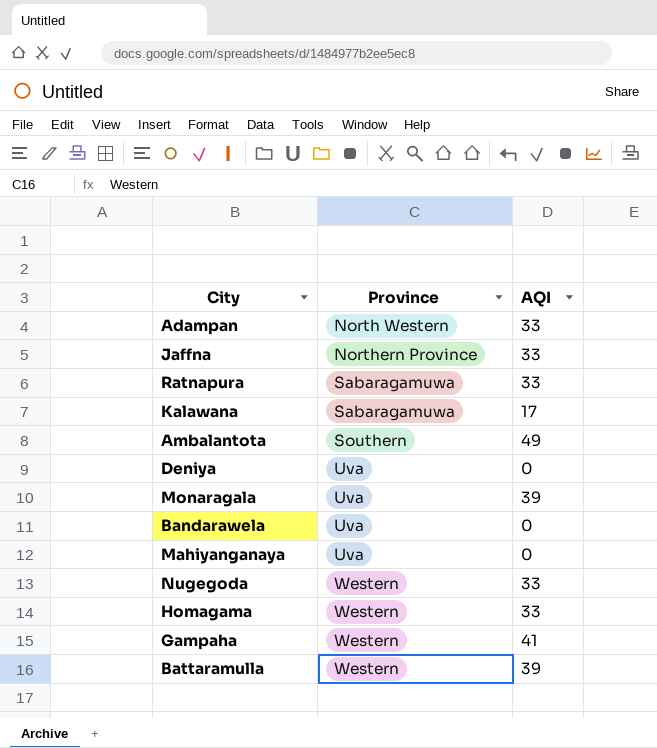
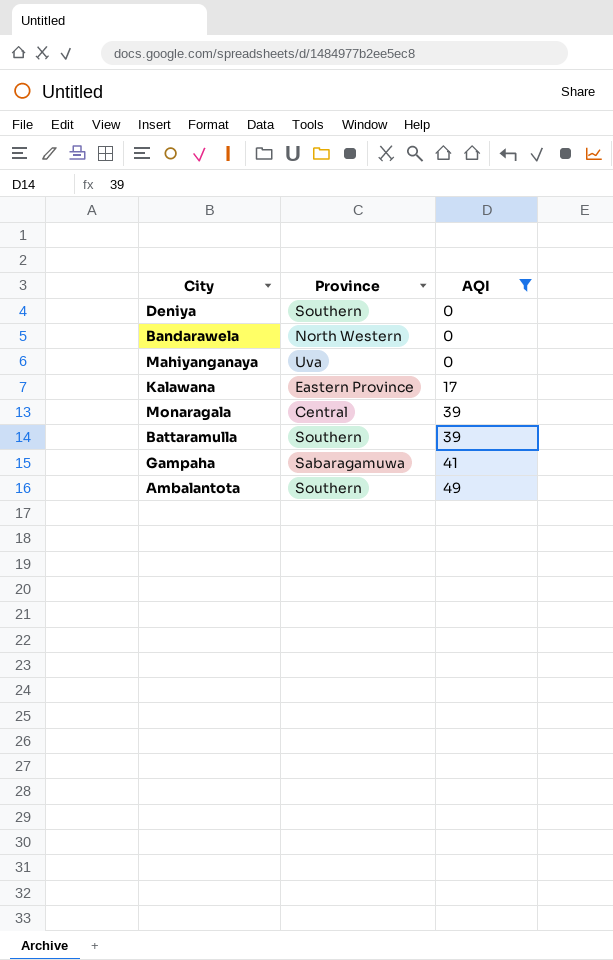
filter: none -> AQI != 33
row order: Province ascending -> AQI ascending
Deniya | Province: Uva -> Southern
Bandarawela | Province: Uva -> North Western
Kalawana | Province: Sabaragamuwa -> Eastern Province
Monaragala | Province: Uva -> Central
Battaramulla | Province: Western -> Southern
Gampaha | Province: Western -> Sabaragamuwa

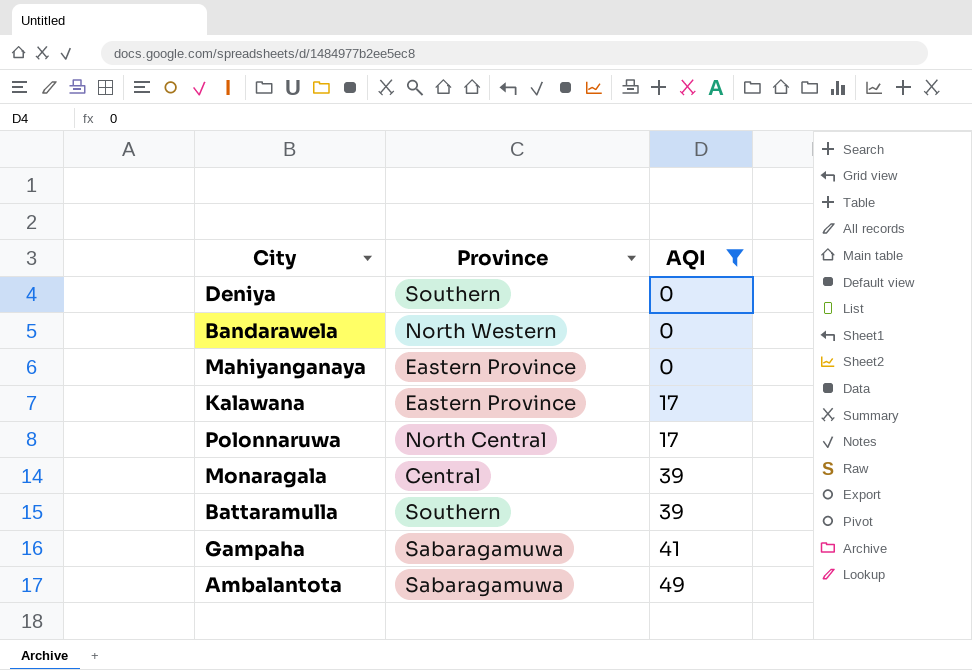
Mahiyanganaya | Province: Uva -> Eastern Province
row Polonnaruwa: none -> North Central | 17
Ambalantota | Province: Southern -> Sabaragamuwa

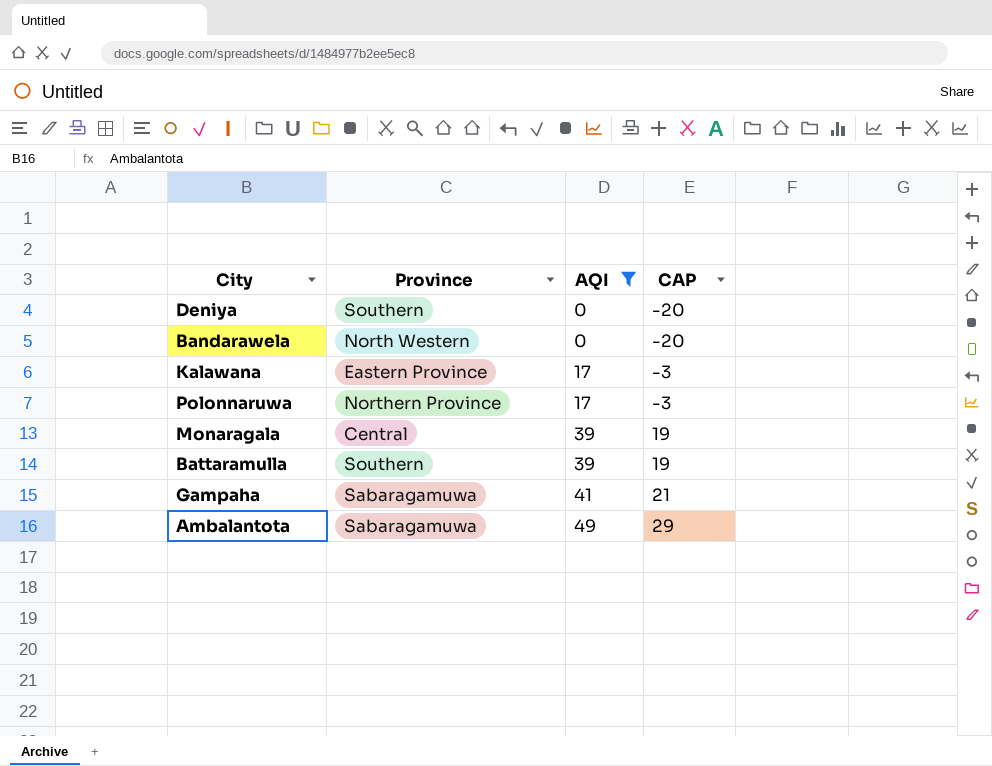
column CAP | formula: none -> [AQI] - 20
row Mahiyanganaya: Eastern Province | 0 -> none
Polonnaruwa | Province: North Central -> Northern Province

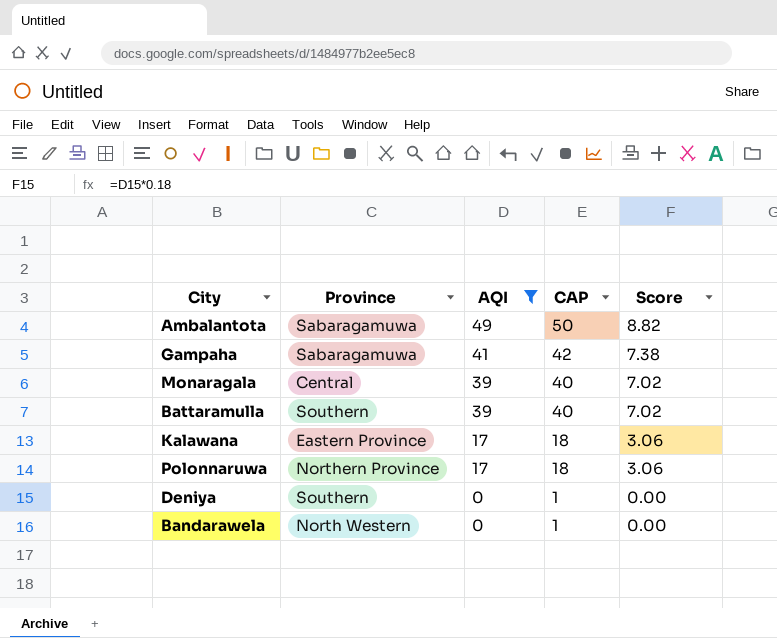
row order: AQI ascending -> AQI descending
column CAP | formula: [AQI] - 20 -> [AQI] + 1
column Score | formula: none -> [AQI] * 0.18

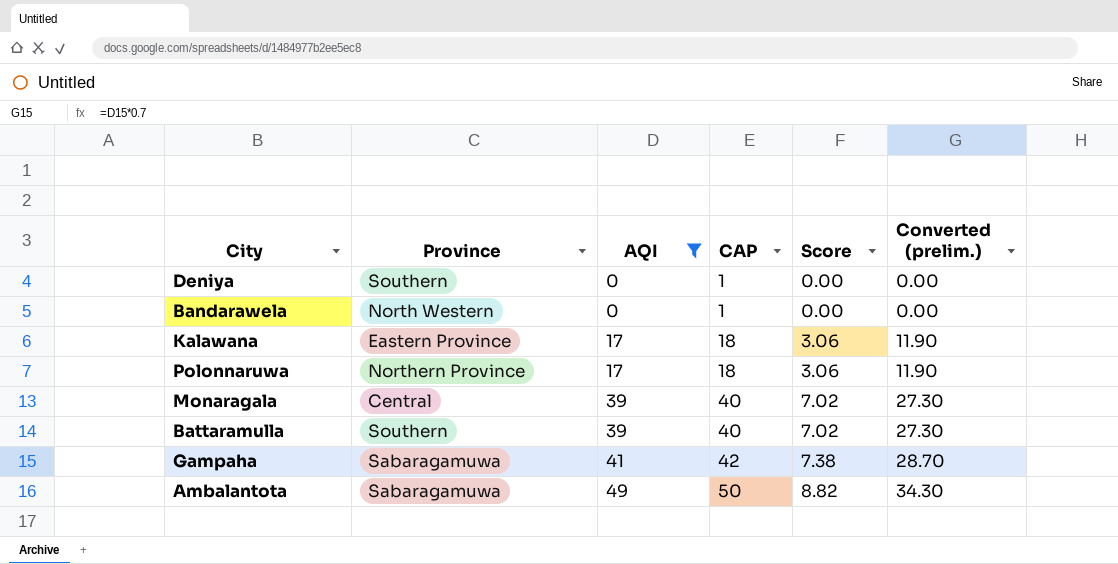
row order: AQI descending -> AQI ascending
column Converted (prelim.) | formula: none -> [AQI] * 0.7

